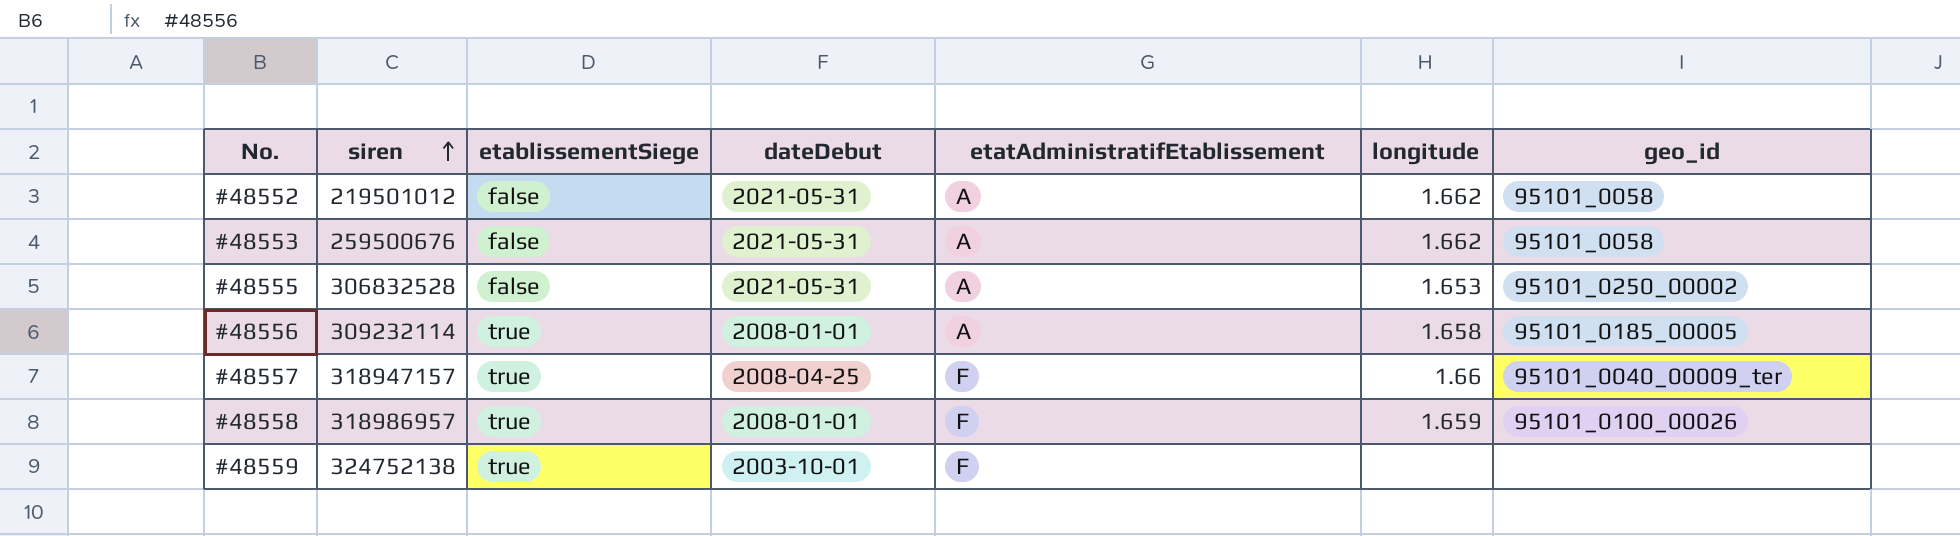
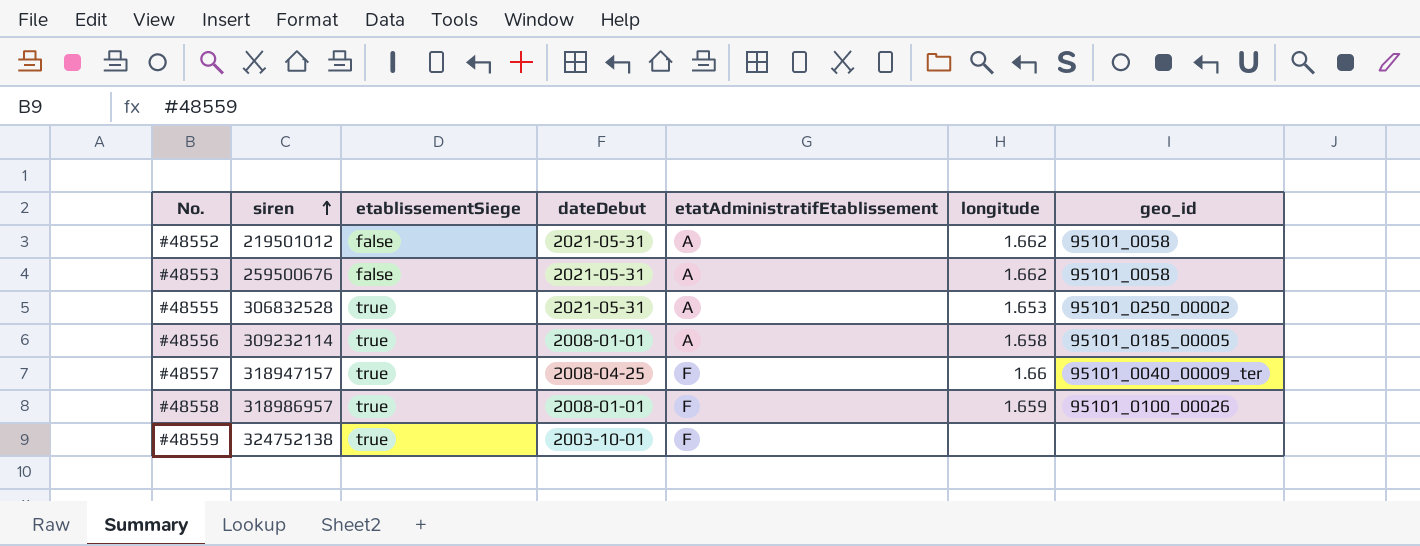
#48555 | etablissementSiege: false -> true

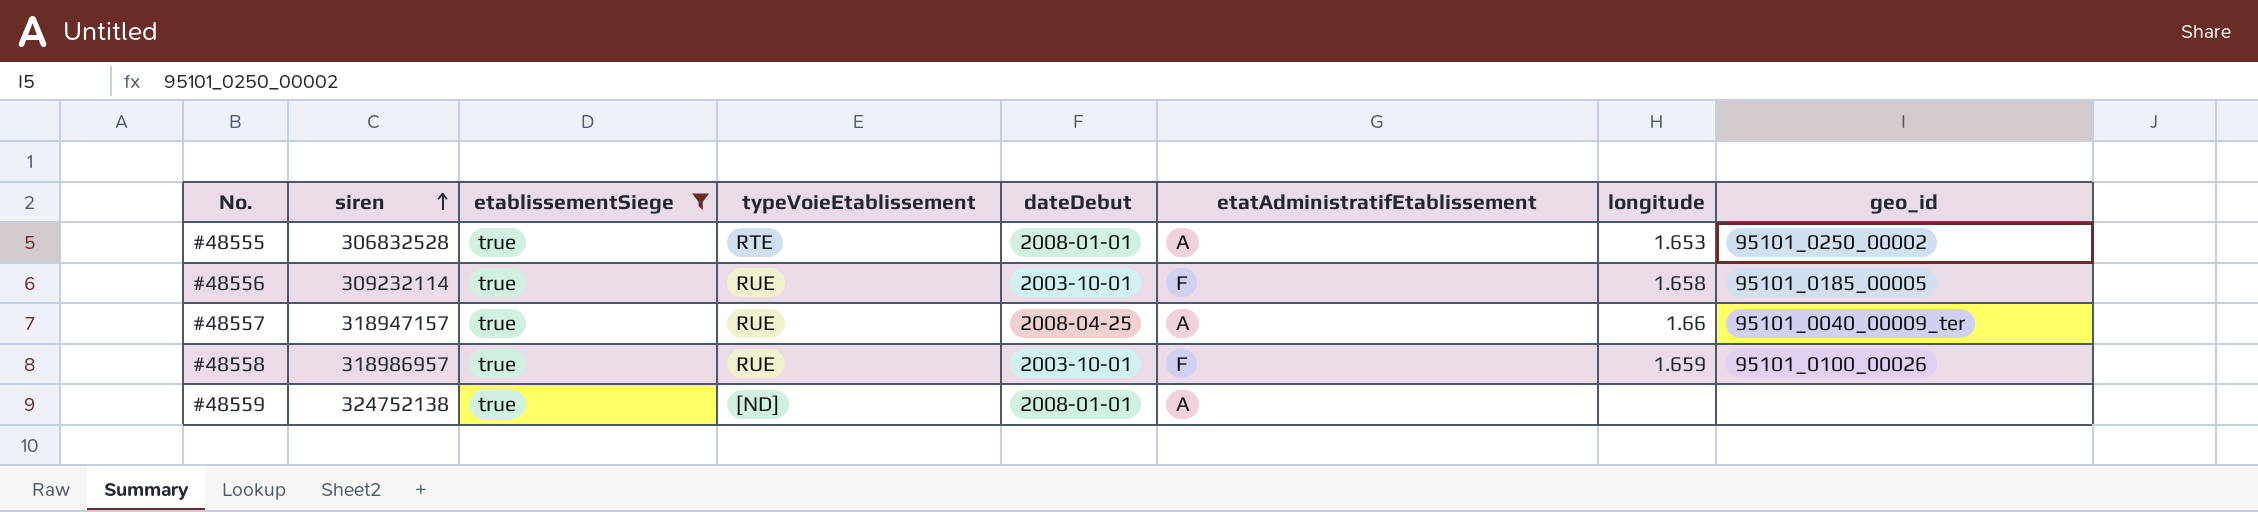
filter: none -> etablissementSiege = true
column typeVoieEtablissement | position: none -> 4
#48555 | dateDebut: 2021-05-31 -> 2008-01-01
#48556 | dateDebut: 2008-01-01 -> 2003-10-01
#48556 | etatAdministratifEtablissement: A -> F
#48557 | etatAdministratifEtablissement: F -> A
#48558 | dateDebut: 2008-01-01 -> 2003-10-01
#48559 | dateDebut: 2003-10-01 -> 2008-01-01
#48559 | etatAdministratifEtablissement: F -> A

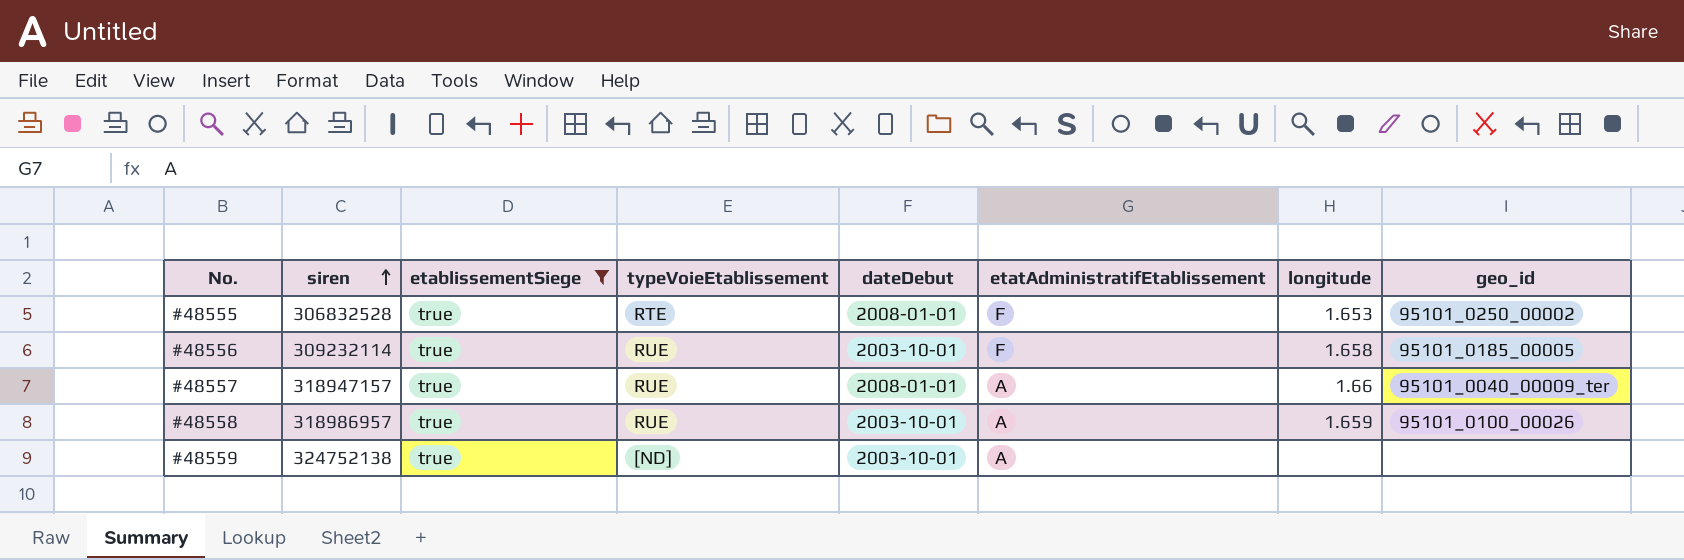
#48555 | etatAdministratifEtablissement: A -> F
#48557 | dateDebut: 2008-04-25 -> 2008-01-01
#48558 | etatAdministratifEtablissement: F -> A
#48559 | dateDebut: 2008-01-01 -> 2003-10-01

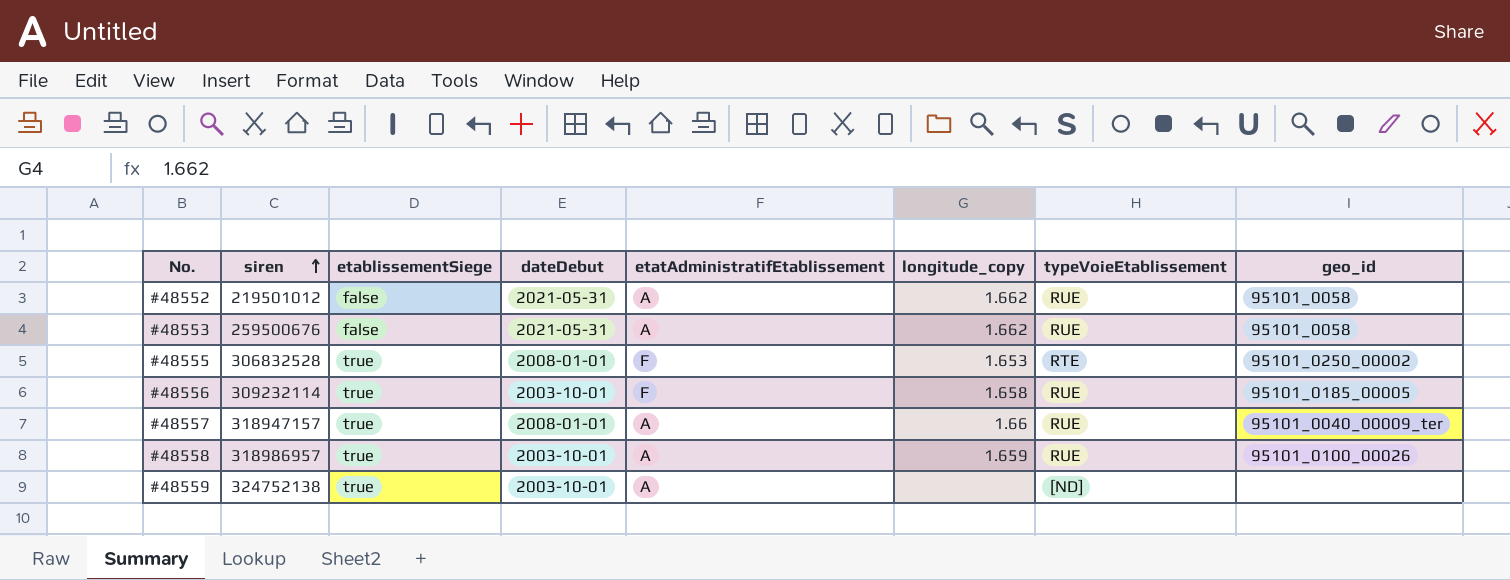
filter: etablissementSiege = true -> none
column name: longitude -> longitude_copy
column typeVoieEtablissement | position: 4 -> 7

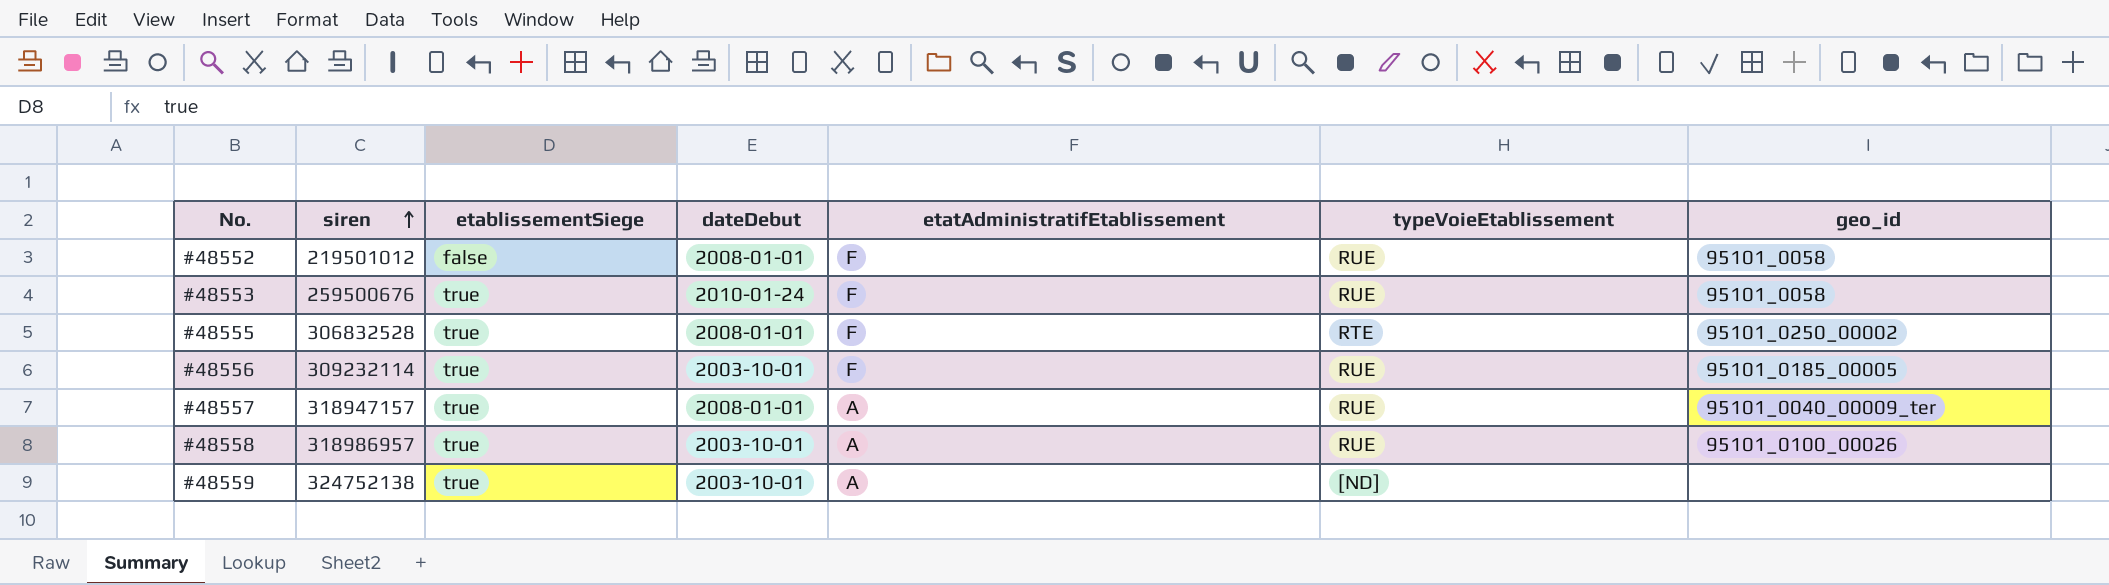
column longitude_copy | position: 6 -> none
#48552 | dateDebut: 2021-05-31 -> 2008-01-01
#48552 | etatAdministratifEtablissement: A -> F
#48553 | etablissementSiege: false -> true
#48553 | dateDebut: 2021-05-31 -> 2010-01-24
#48553 | etatAdministratifEtablissement: A -> F

